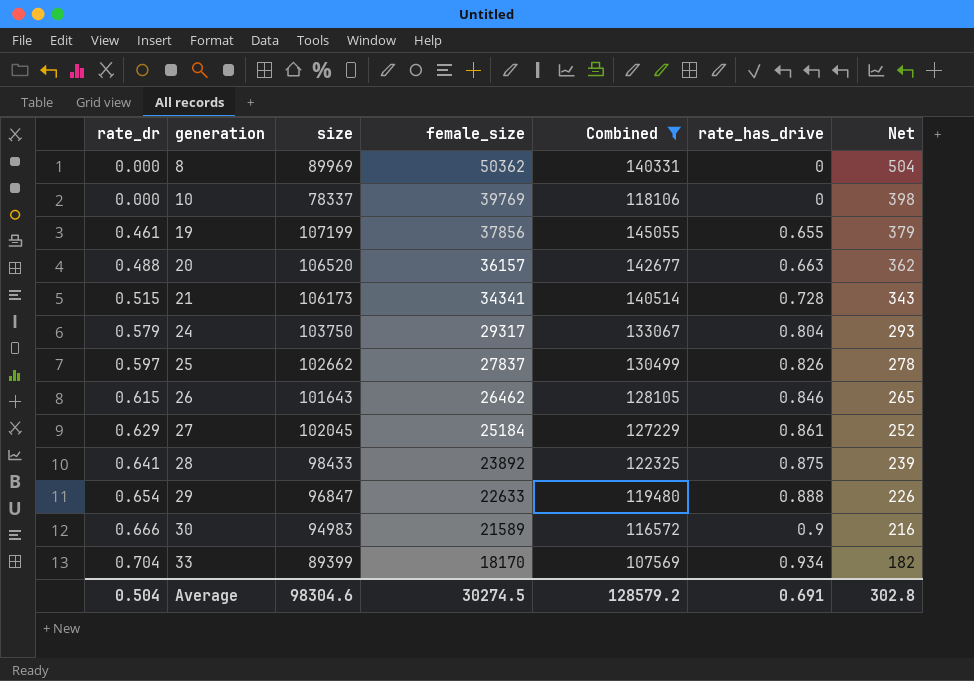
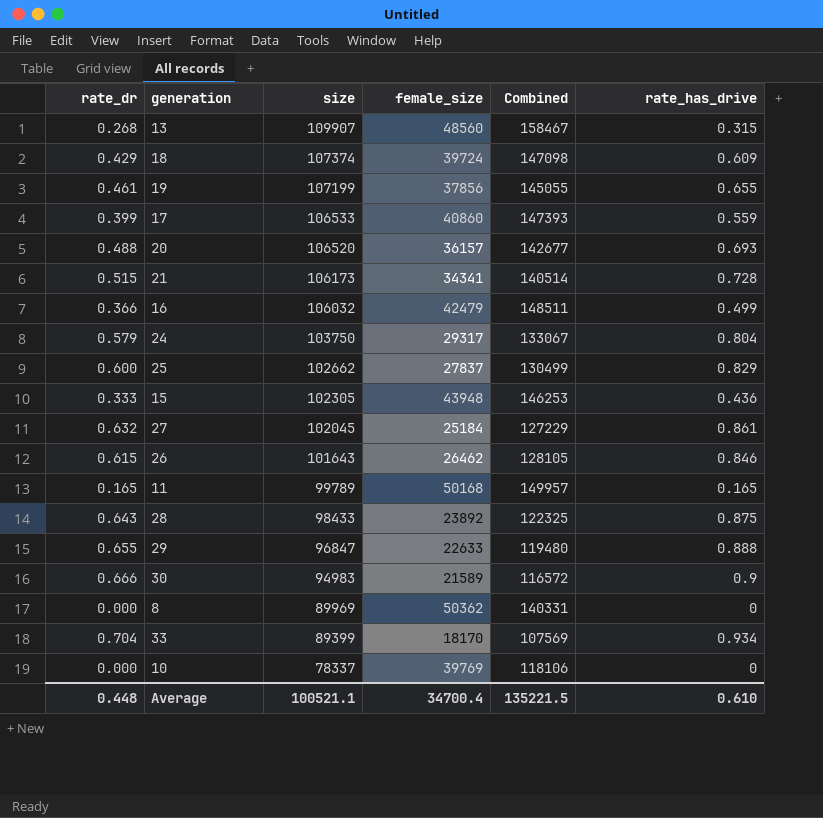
filter: Combined <= 145055 -> none
row order: rate_dr ascending -> size descending
column Net | formula: [female_size] * 0.01 -> none
20 | rate_has_drive: 0.663 -> 0.693
25 | rate_dr: 0.597 -> 0.600
25 | rate_has_drive: 0.826 -> 0.829
27 | rate_dr: 0.629 -> 0.632
28 | rate_dr: 0.641 -> 0.643
29 | rate_dr: 0.654 -> 0.655
Average | rate_dr: 0.504 -> 0.448
Average | size: 98304.6 -> 100521.1
Average | female_size: 30274.5 -> 34700.4
Average | Combined: 128579.2 -> 135221.5
Average | rate_has_drive: 0.691 -> 0.610

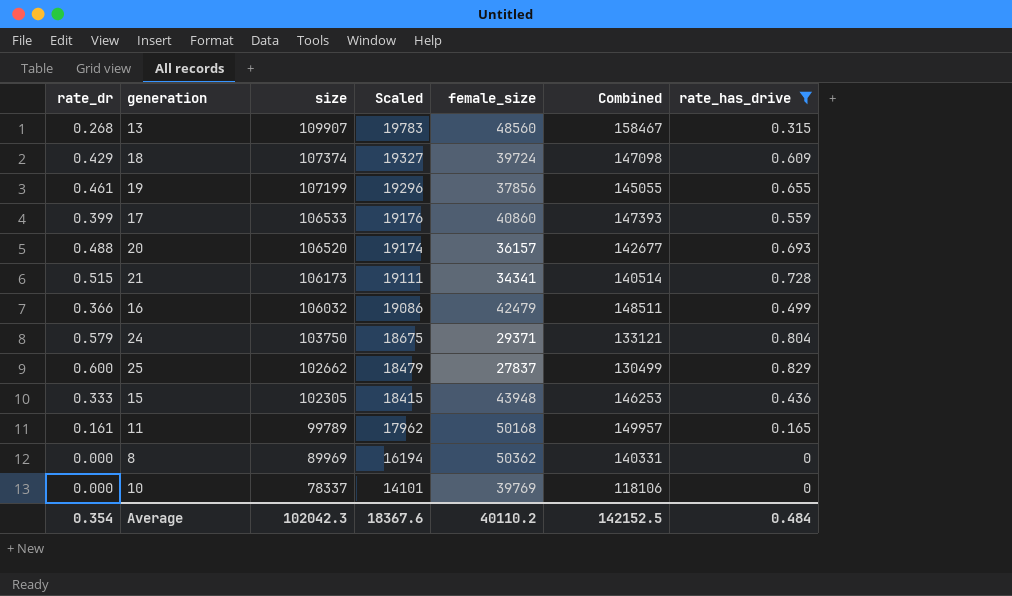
filter: none -> rate_has_drive <= 0.829
column Scaled | formula: none -> [size] * 0.18
24 | female_size: 29317 -> 29371
24 | Combined: 133067 -> 133121
11 | rate_dr: 0.165 -> 0.161
Average | rate_dr: 0.448 -> 0.354
Average | size: 100521.1 -> 102042.3
Average | female_size: 34700.4 -> 40110.2
Average | Combined: 135221.5 -> 142152.5
Average | rate_has_drive: 0.610 -> 0.484

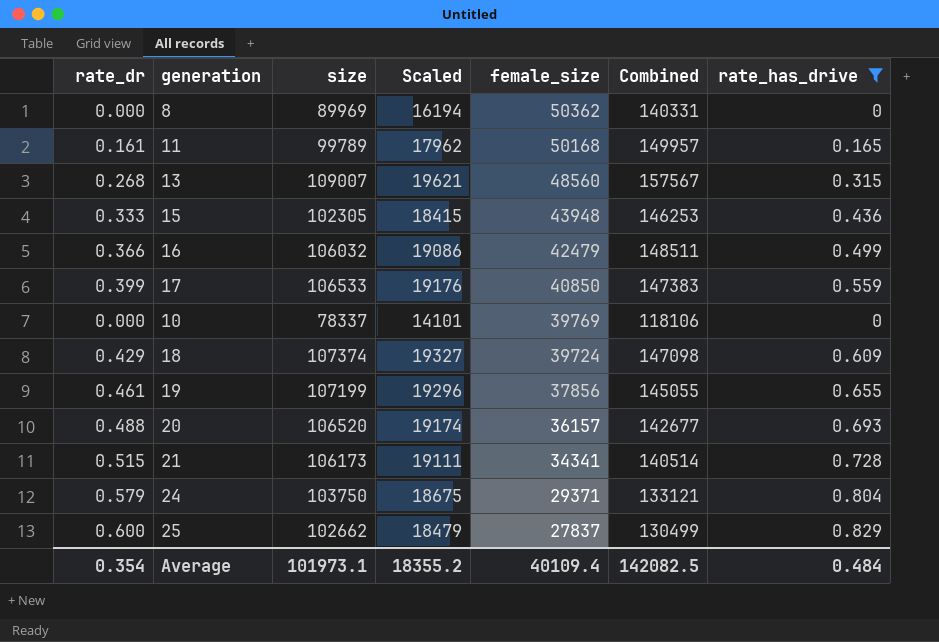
row order: size descending -> female_size descending
13 | size: 109907 -> 109007
13 | Scaled: 19783 -> 19621
13 | Combined: 158467 -> 157567
17 | female_size: 40860 -> 40850
17 | Combined: 147393 -> 147383
Average | size: 102042.3 -> 101973.1
Average | Scaled: 18367.6 -> 18355.2
Average | female_size: 40110.2 -> 40109.4
Average | Combined: 142152.5 -> 142082.5

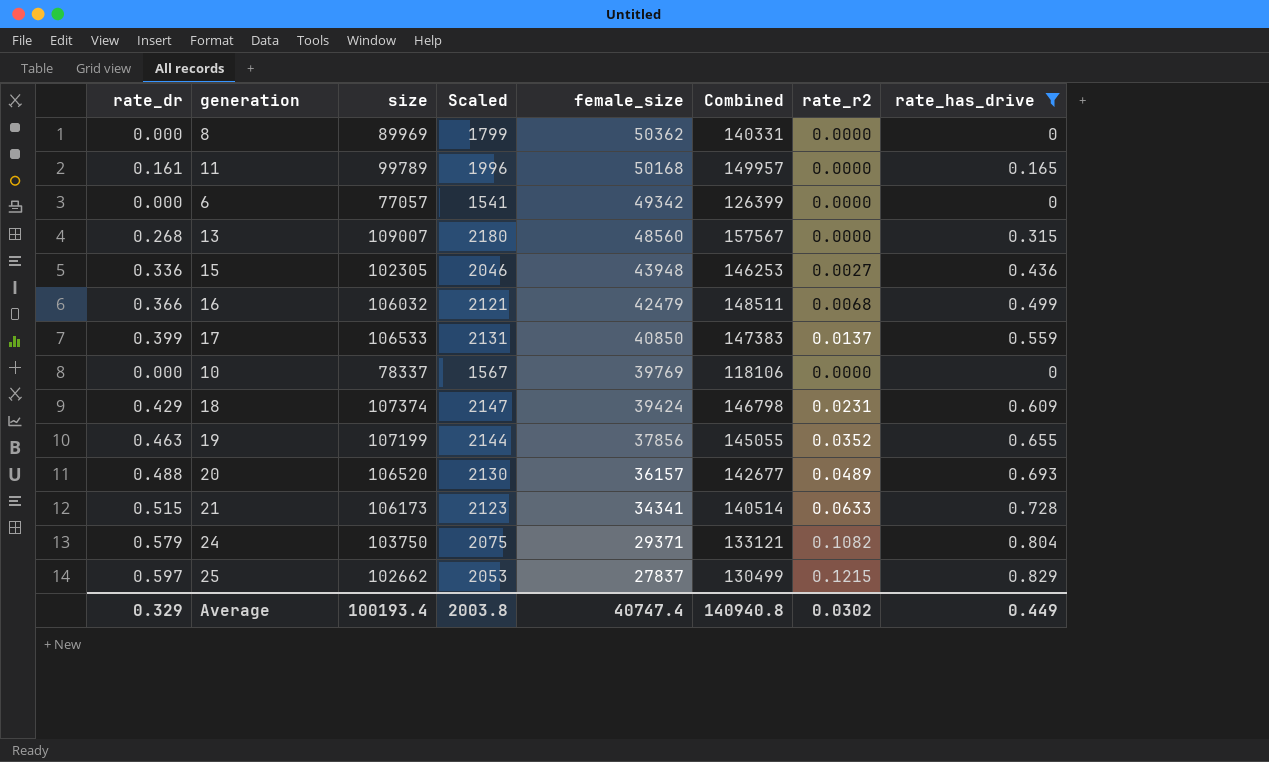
column Scaled | formula: [size] * 0.18 -> [size] * 0.02
column rate_r2 | position: none -> 7
row 6: none -> 0.000 | 77057 | 1541 | 49342 | 126399 | 0.0000 | 0
15 | rate_dr: 0.333 -> 0.336
18 | female_size: 39724 -> 39424
18 | Combined: 147098 -> 146798
19 | rate_dr: 0.461 -> 0.463
25 | rate_dr: 0.600 -> 0.597
Average | rate_dr: 0.354 -> 0.329
Average | size: 101973.1 -> 100193.4
Average | Scaled: 18355.2 -> 2003.8
Average | female_size: 40109.4 -> 40747.4
Average | Combined: 142082.5 -> 140940.8
Average | rate_has_drive: 0.484 -> 0.449

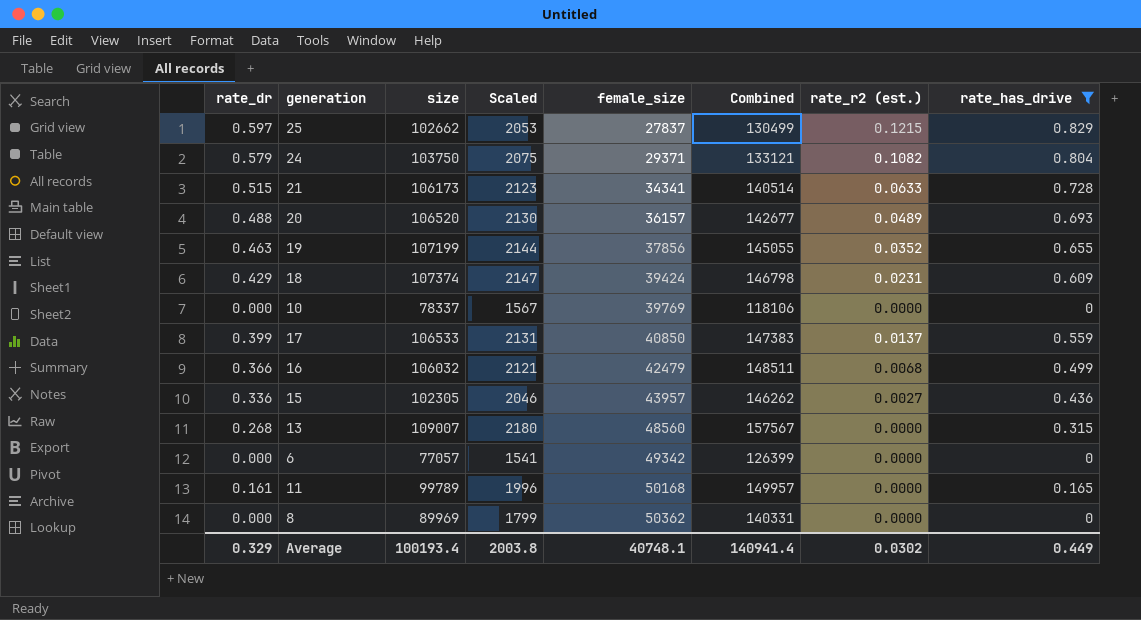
row order: female_size descending -> female_size ascending
column name: rate_r2 -> rate_r2 (est.)
15 | female_size: 43948 -> 43957
15 | Combined: 146253 -> 146262
Average | female_size: 40747.4 -> 40748.1
Average | Combined: 140940.8 -> 140941.4

